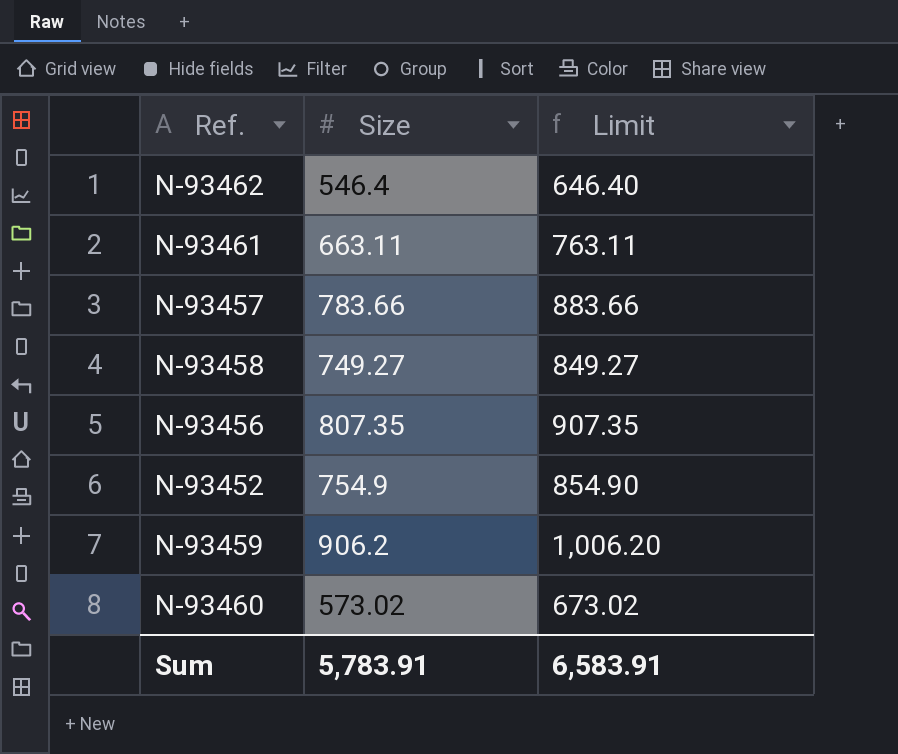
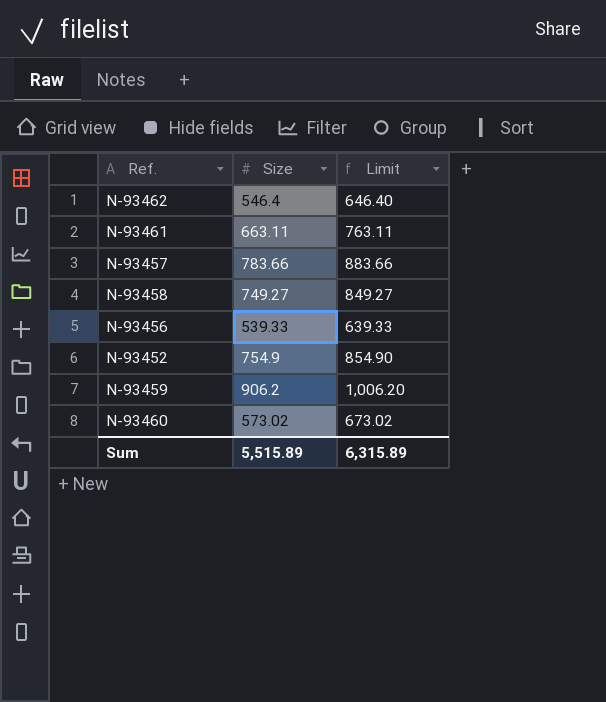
N-93456 | Size: 807.35 -> 539.33
N-93456 | Limit: 907.35 -> 639.33
Sum | Size: 5,783.91 -> 5,515.89
Sum | Limit: 6,583.91 -> 6,315.89

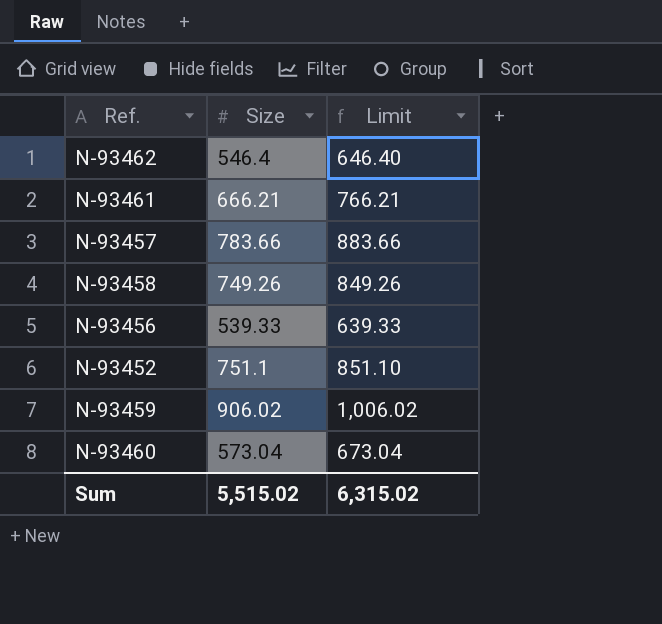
N-93461 | Size: 663.11 -> 666.21
N-93461 | Limit: 763.11 -> 766.21
N-93458 | Size: 749.27 -> 749.26
N-93458 | Limit: 849.27 -> 849.26
N-93452 | Size: 754.9 -> 751.1
N-93452 | Limit: 854.90 -> 851.10
N-93459 | Size: 906.2 -> 906.02
N-93459 | Limit: 1,006.20 -> 1,006.02
N-93460 | Size: 573.02 -> 573.04
N-93460 | Limit: 673.02 -> 673.04
Sum | Size: 5,515.89 -> 5,515.02
Sum | Limit: 6,315.89 -> 6,315.02

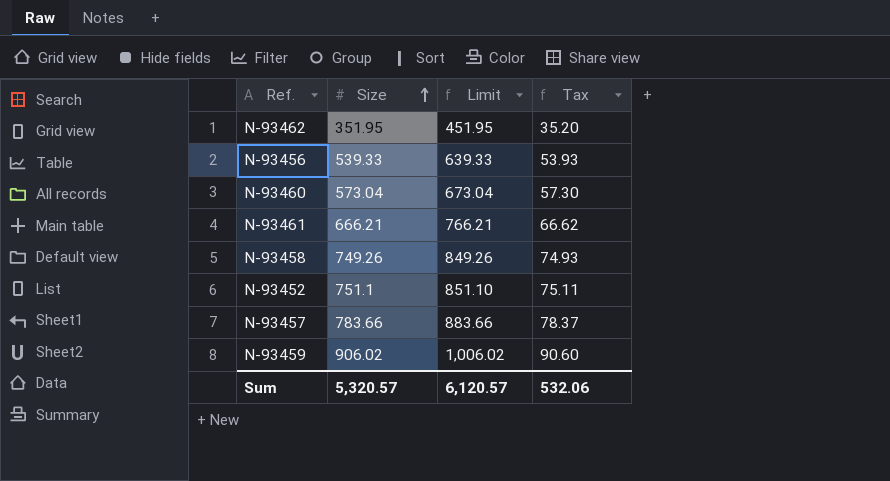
row order: none -> Size ascending
column Tax | formula: none -> [Size] * 0.1
N-93462 | Size: 546.4 -> 351.95
N-93462 | Limit: 646.40 -> 451.95
Sum | Size: 5,515.02 -> 5,320.57
Sum | Limit: 6,315.02 -> 6,120.57

